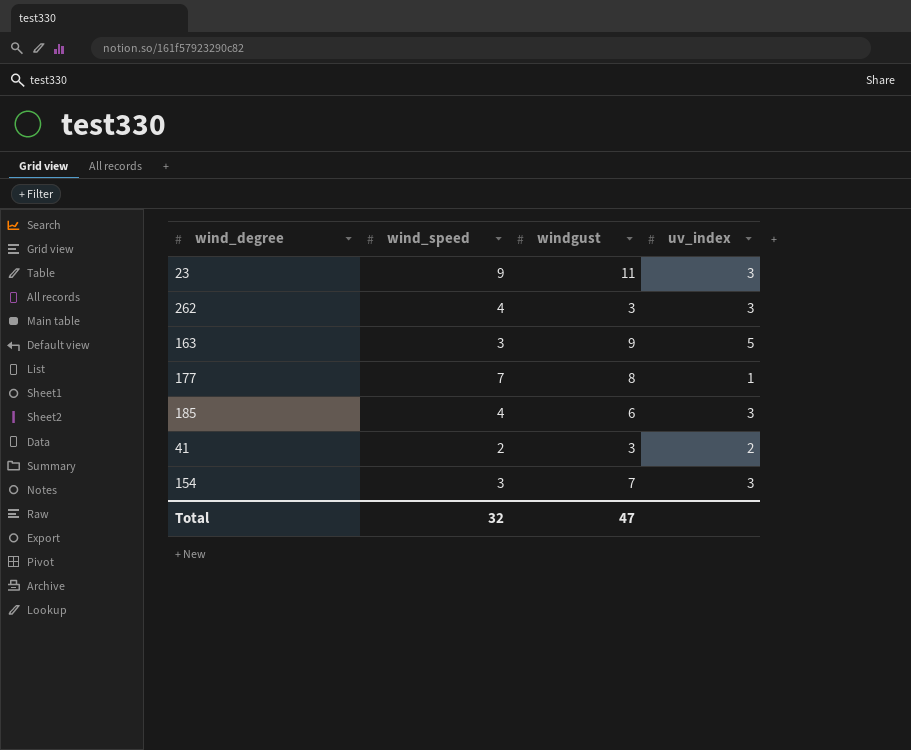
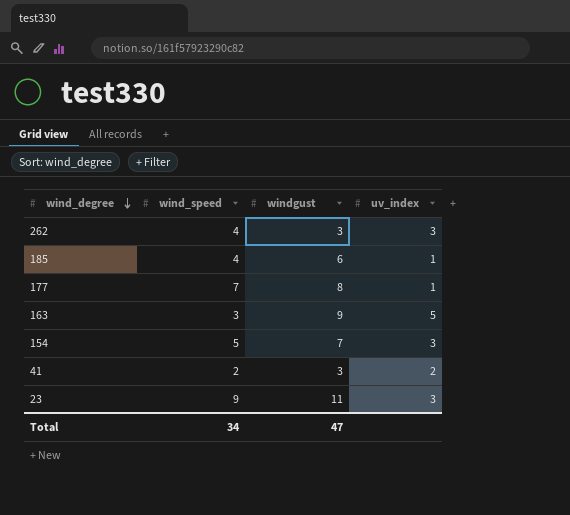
row order: none -> wind_degree descending
185 | uv_index: 3 -> 1
154 | wind_speed: 3 -> 5
Total | wind_speed: 32 -> 34

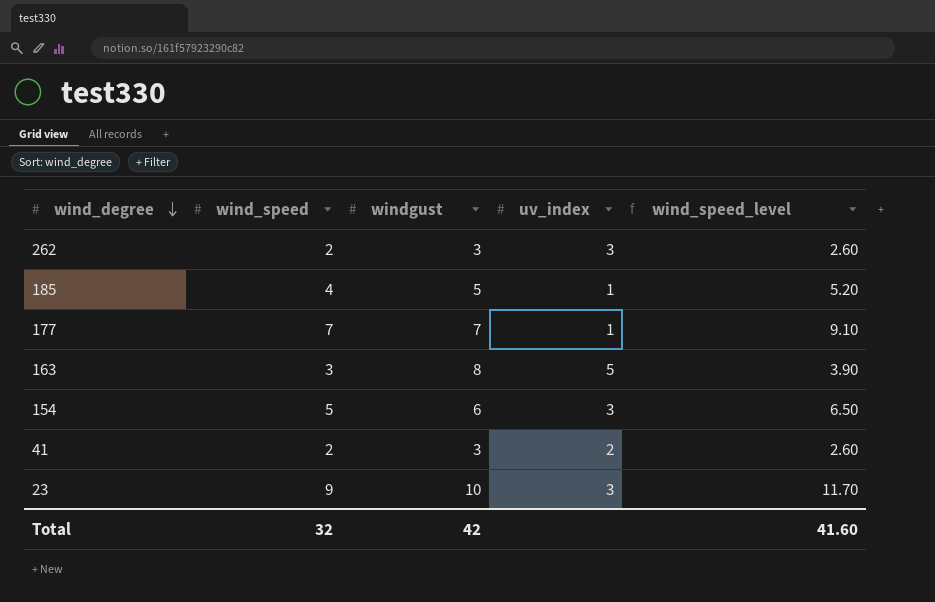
column wind_speed_level | formula: none -> [wind_speed] * 1.3
262 | wind_speed: 4 -> 2
185 | windgust: 6 -> 5
177 | windgust: 8 -> 7
163 | windgust: 9 -> 8
154 | windgust: 7 -> 6
23 | windgust: 11 -> 10
Total | wind_speed: 34 -> 32
Total | windgust: 47 -> 42

